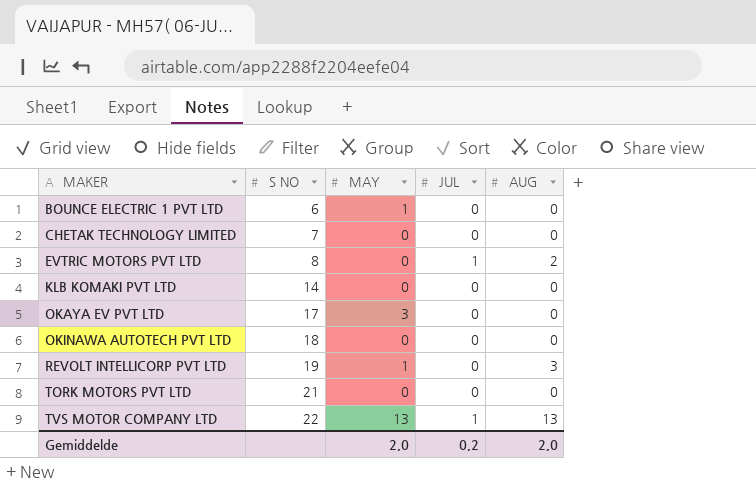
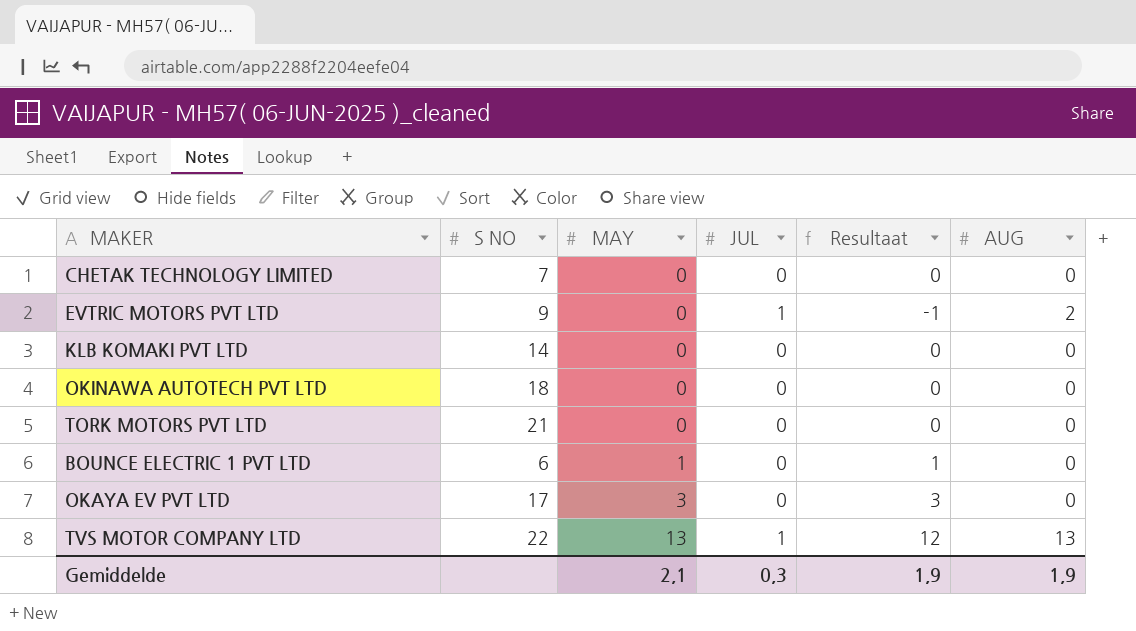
row order: MAKER ascending -> MAY ascending
column Resultaat | formula: none -> [MAY] - [JUL]
row REVOLT INTELLICORP PVT LTD: 19 | 1 | 0 | 3 -> none
EVTRIC MOTORS PVT LTD | S NO: 8 -> 9
Gemiddelde | MAY: 2,0 -> 2,1
Gemiddelde | JUL: 0,2 -> 0,3
Gemiddelde | AUG: 2,0 -> 1,9

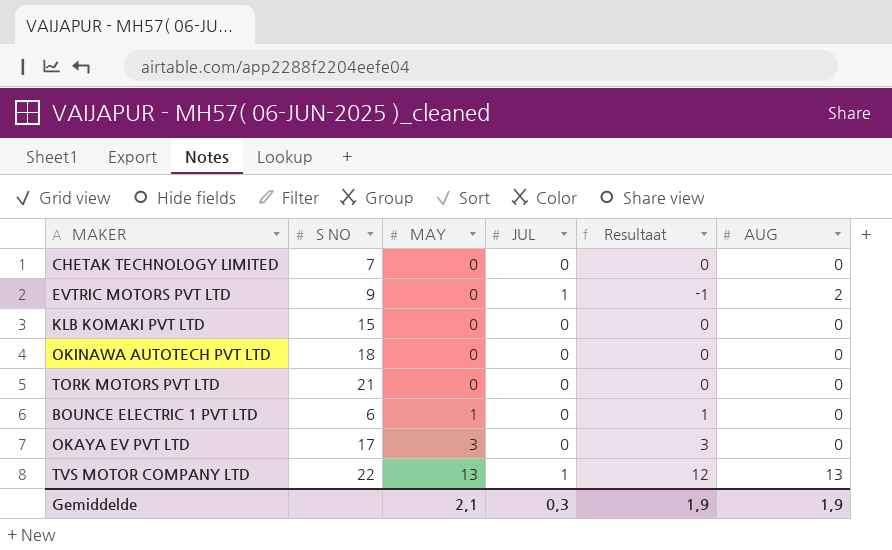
KLB KOMAKI PVT LTD | S NO: 14 -> 15

